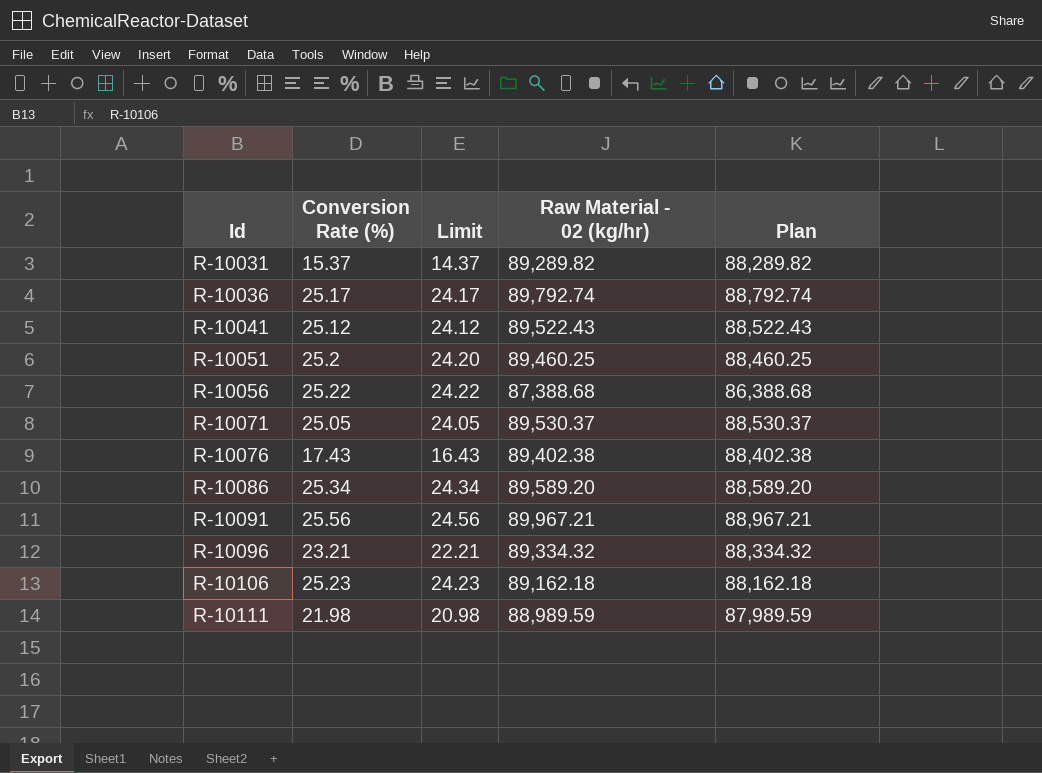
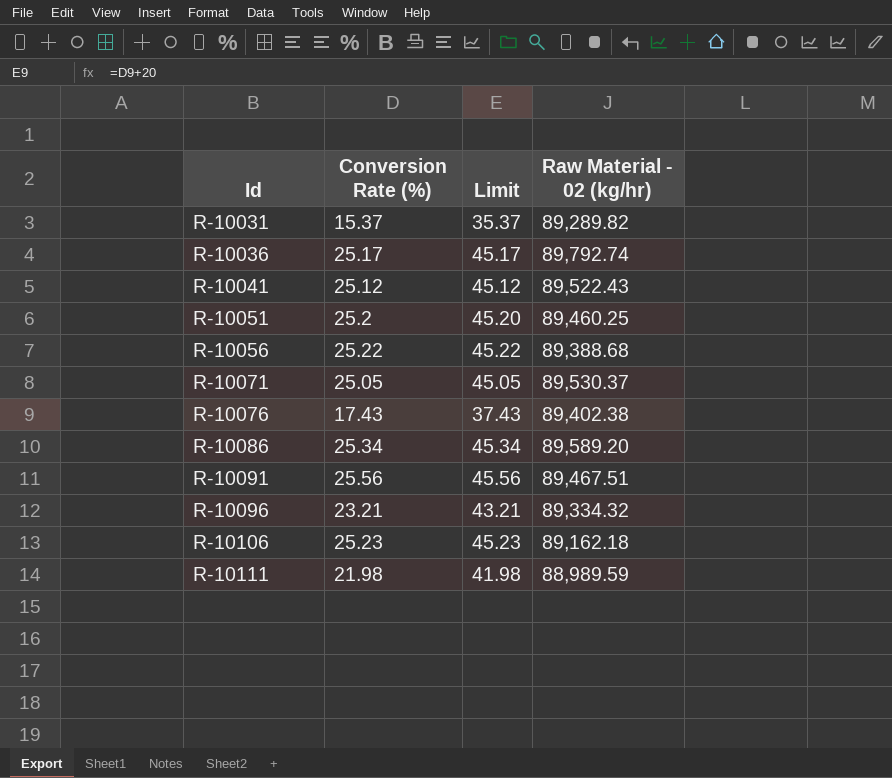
column Plan | formula: [Raw Material - 02 (kg/hr)] - 1000 -> none
column Limit | formula: [Conversion Rate (%)] - 1 -> [Conversion Rate (%)] + 20
R-10056 | Raw Material - 02 (kg/hr): 87,388.68 -> 89,388.68
R-10091 | Raw Material - 02 (kg/hr): 89,967.21 -> 89,467.51

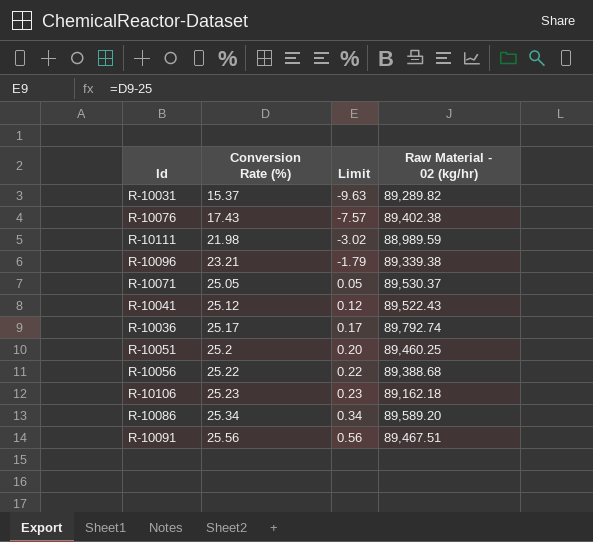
row order: Id ascending -> Conversion Rate (%) ascending
column Limit | formula: [Conversion Rate (%)] + 20 -> [Conversion Rate (%)] - 25
R-10096 | Raw Material - 02 (kg/hr): 89,334.32 -> 89,339.38

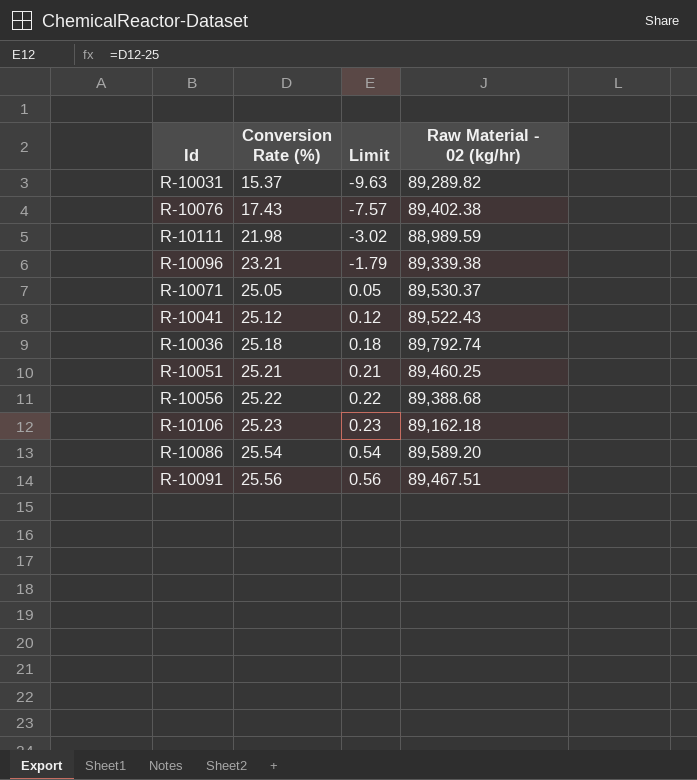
R-10036 | Conversion Rate (%): 25.17 -> 25.18
R-10036 | Limit: 0.17 -> 0.18
R-10051 | Conversion Rate (%): 25.2 -> 25.21
R-10051 | Limit: 0.20 -> 0.21
R-10086 | Conversion Rate (%): 25.34 -> 25.54
R-10086 | Limit: 0.34 -> 0.54

